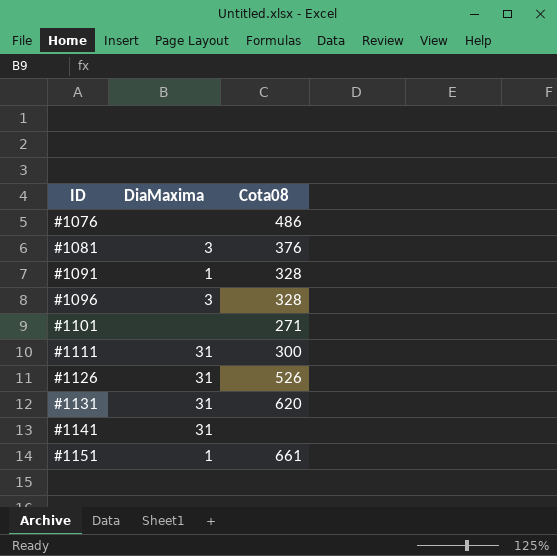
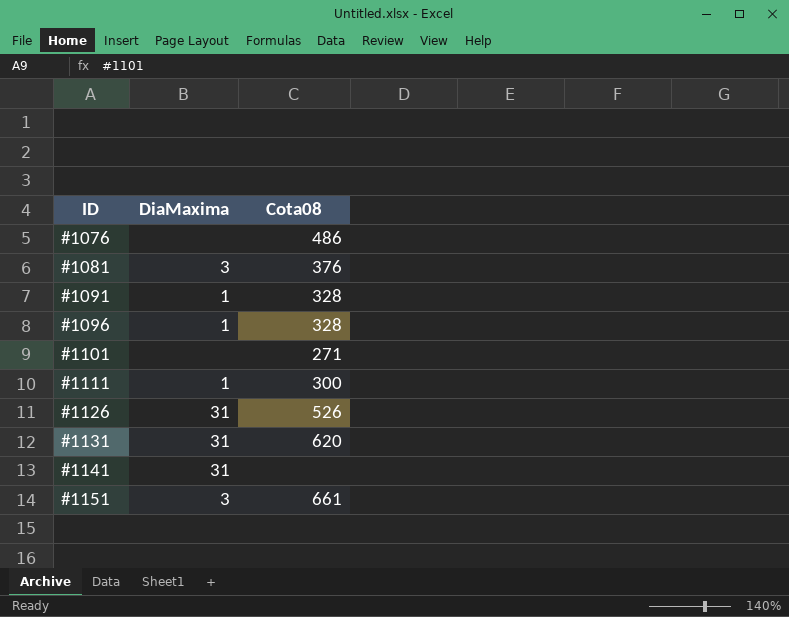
#1096 | DiaMaxima: 3 -> 1
#1111 | DiaMaxima: 31 -> 1
#1151 | DiaMaxima: 1 -> 3

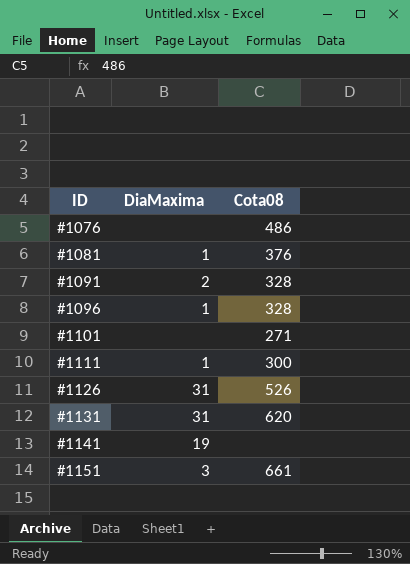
#1081 | DiaMaxima: 3 -> 1
#1091 | DiaMaxima: 1 -> 2
#1141 | DiaMaxima: 31 -> 19

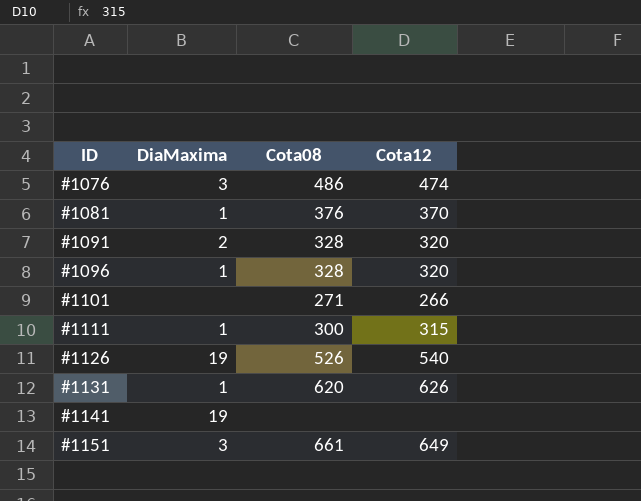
column Cota12 | position: none -> 4
#1076 | DiaMaxima: none -> 3
#1126 | DiaMaxima: 31 -> 19
#1131 | DiaMaxima: 31 -> 1

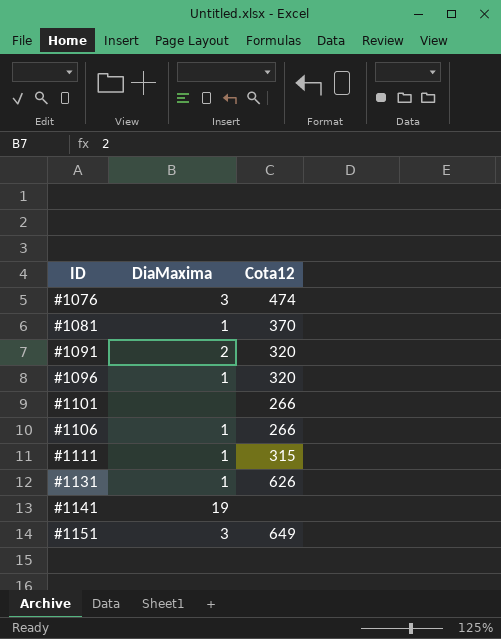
column Cota08 | position: 3 -> none
row #1126: 19 | 526 | 540 -> none
row #1106: none -> 1 | 266

